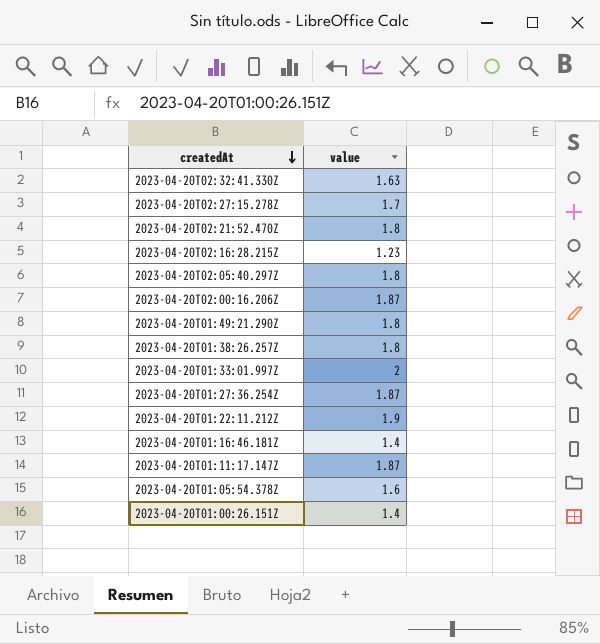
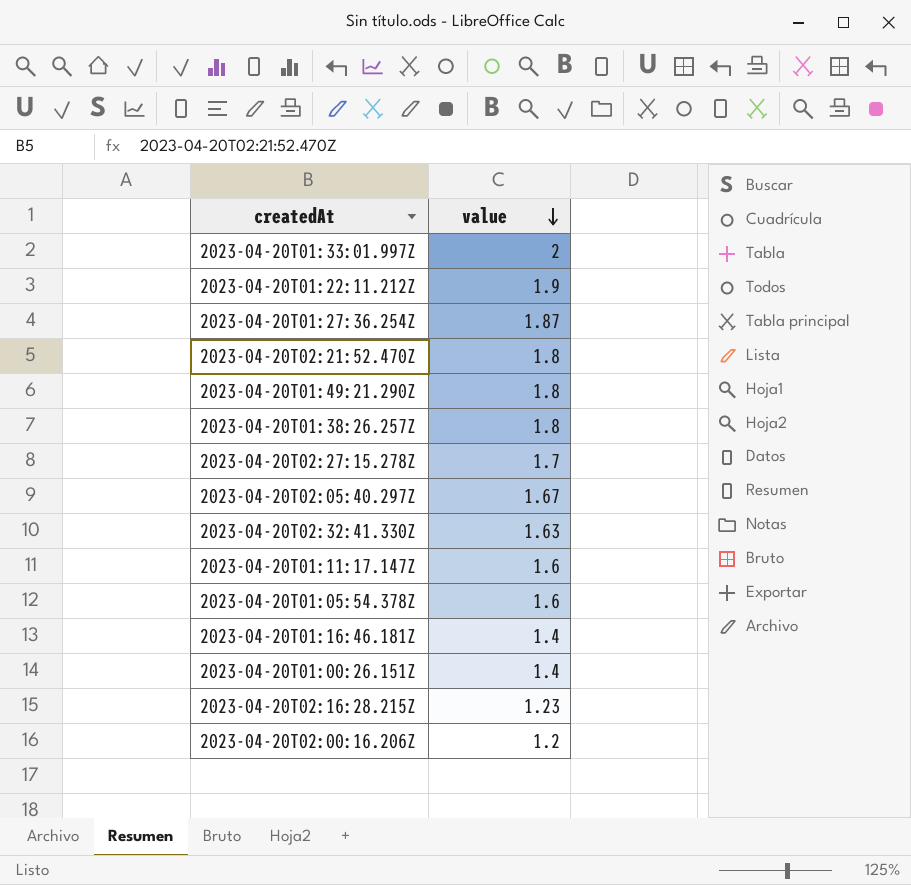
row order: createdAt descending -> value descending
2023-04-20T02:05:40.297Z | value: 1.8 -> 1.67
2023-04-20T01:11:17.147Z | value: 1.87 -> 1.6
2023-04-20T02:00:16.206Z | value: 1.87 -> 1.2

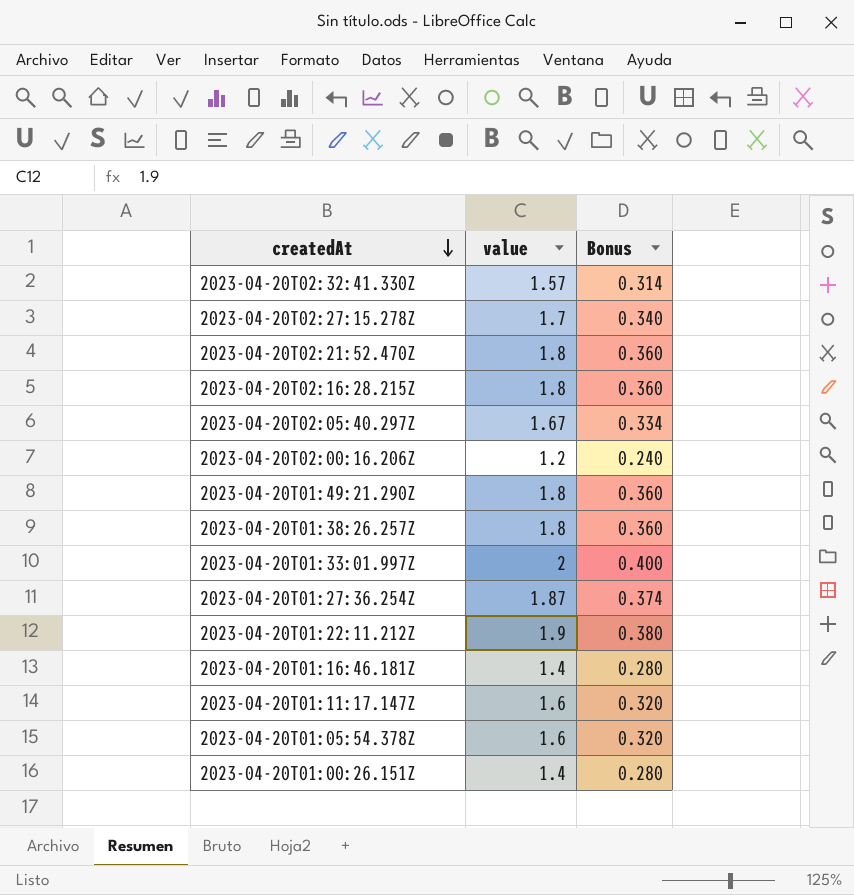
row order: value descending -> createdAt descending
column Bonus | formula: none -> [value] * 0.2
2023-04-20T02:32:41.330Z | value: 1.63 -> 1.57
2023-04-20T02:16:28.215Z | value: 1.23 -> 1.8

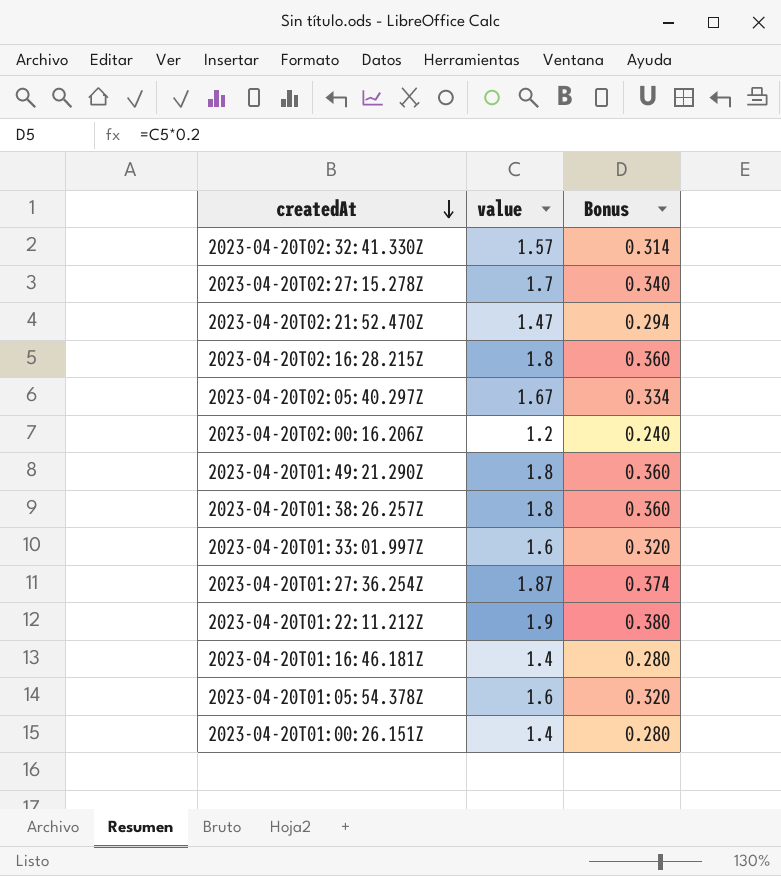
row 2023-04-20T01:11:17.147Z: 1.6 | 0.320 -> none
2023-04-20T02:21:52.470Z | value: 1.8 -> 1.47
2023-04-20T02:21:52.470Z | Bonus: 0.360 -> 0.294
2023-04-20T01:33:01.997Z | value: 2 -> 1.6
2023-04-20T01:33:01.997Z | Bonus: 0.400 -> 0.320

